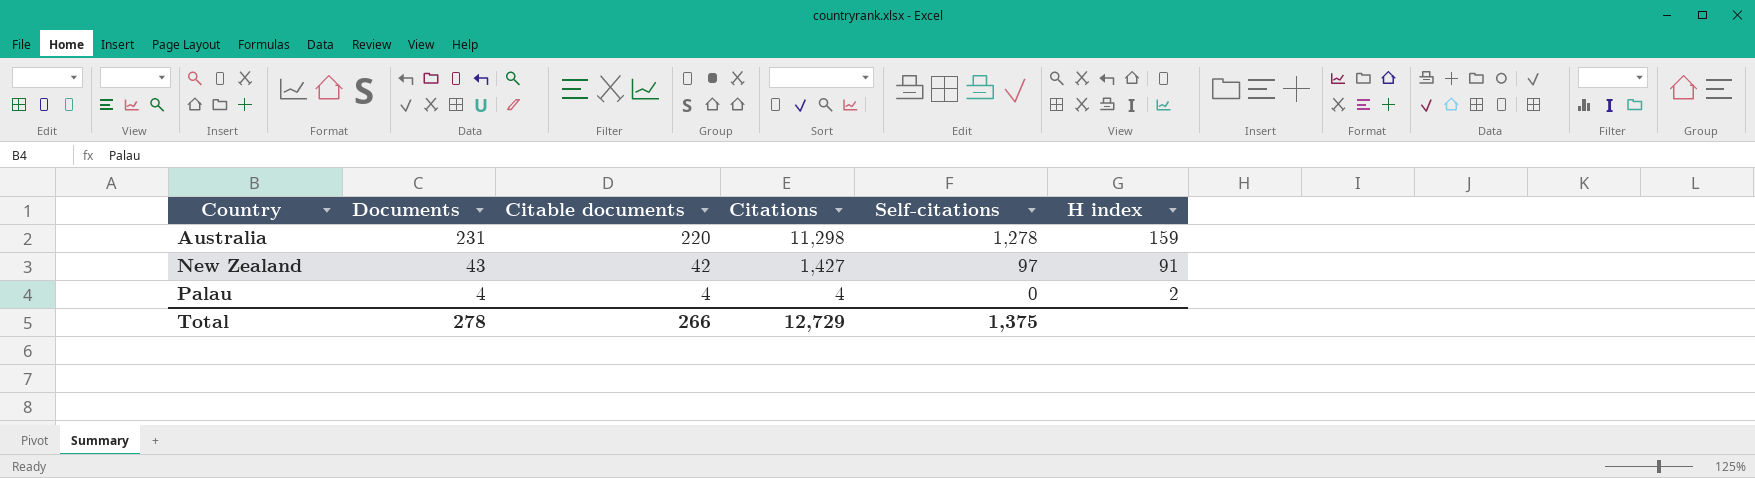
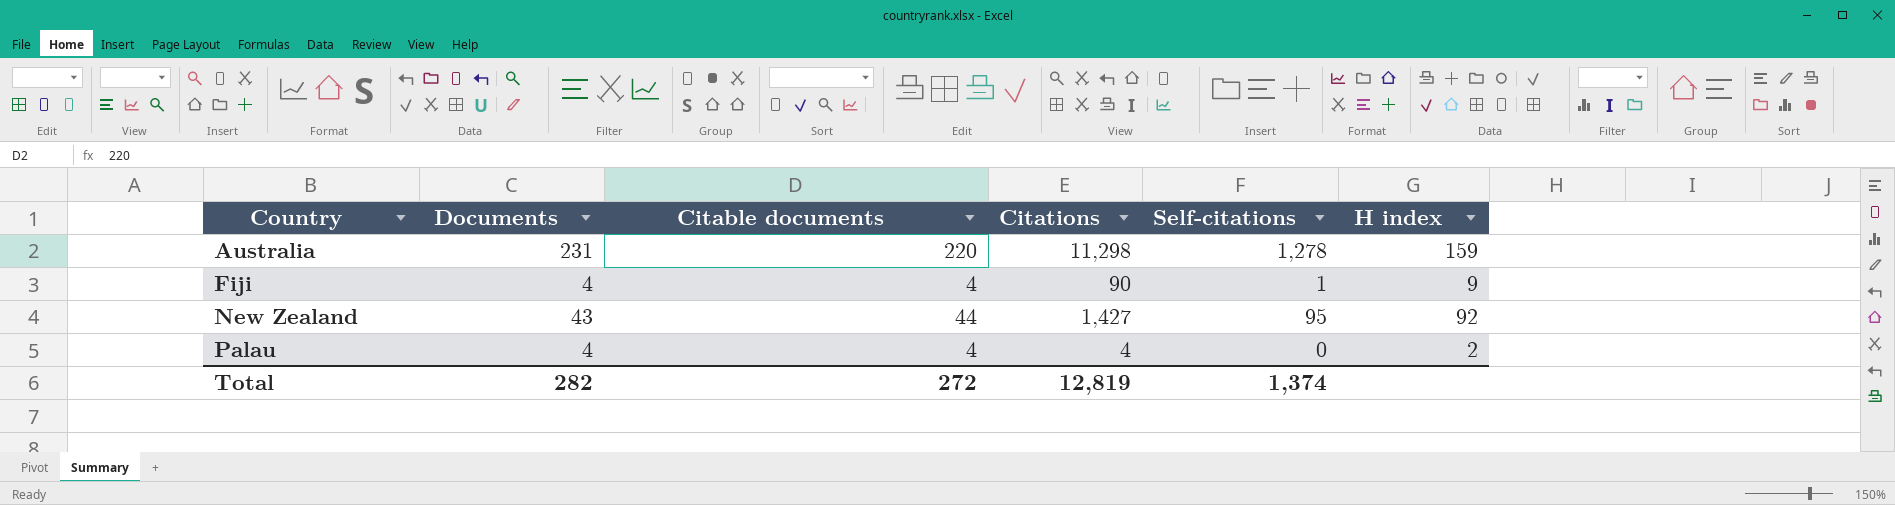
row Fiji: none -> 4 | 4 | 90 | 1 | 9
New Zealand | Citable documents: 42 -> 44
New Zealand | Self-citations: 97 -> 95
New Zealand | H index: 91 -> 92
Total | Documents: 278 -> 282
Total | Citable documents: 266 -> 272
Total | Citations: 12,729 -> 12,819
Total | Self-citations: 1,375 -> 1,374

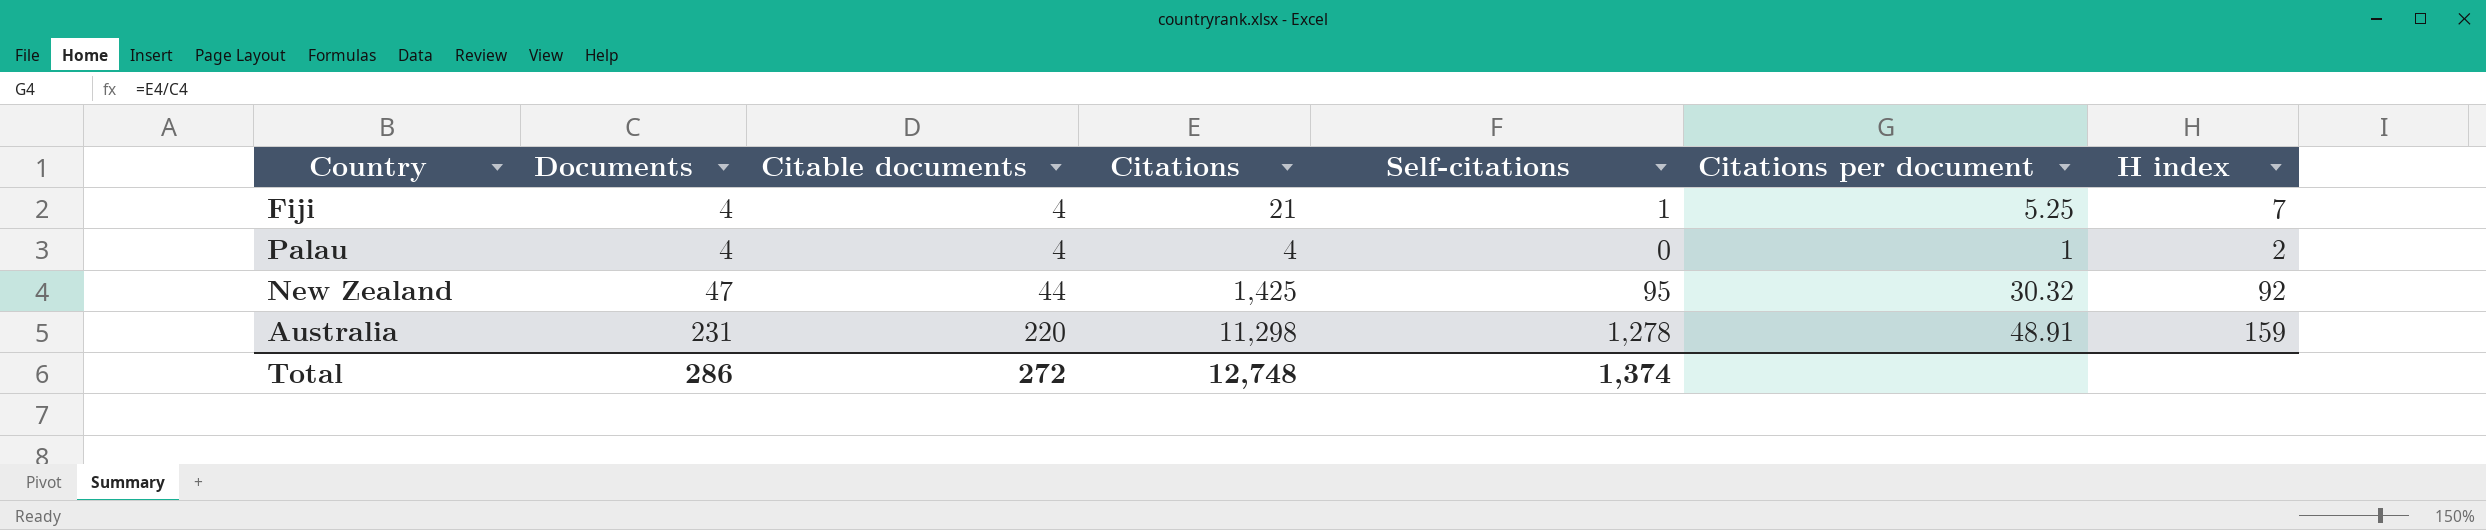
row order: Country ascending -> Documents ascending
column Citations per document | formula: none -> [Citations] / [Documents]
Fiji | Citations: 90 -> 21
Fiji | H index: 9 -> 7
New Zealand | Documents: 43 -> 47
New Zealand | Citations: 1,427 -> 1,425
Total | Documents: 282 -> 286
Total | Citations: 12,819 -> 12,748

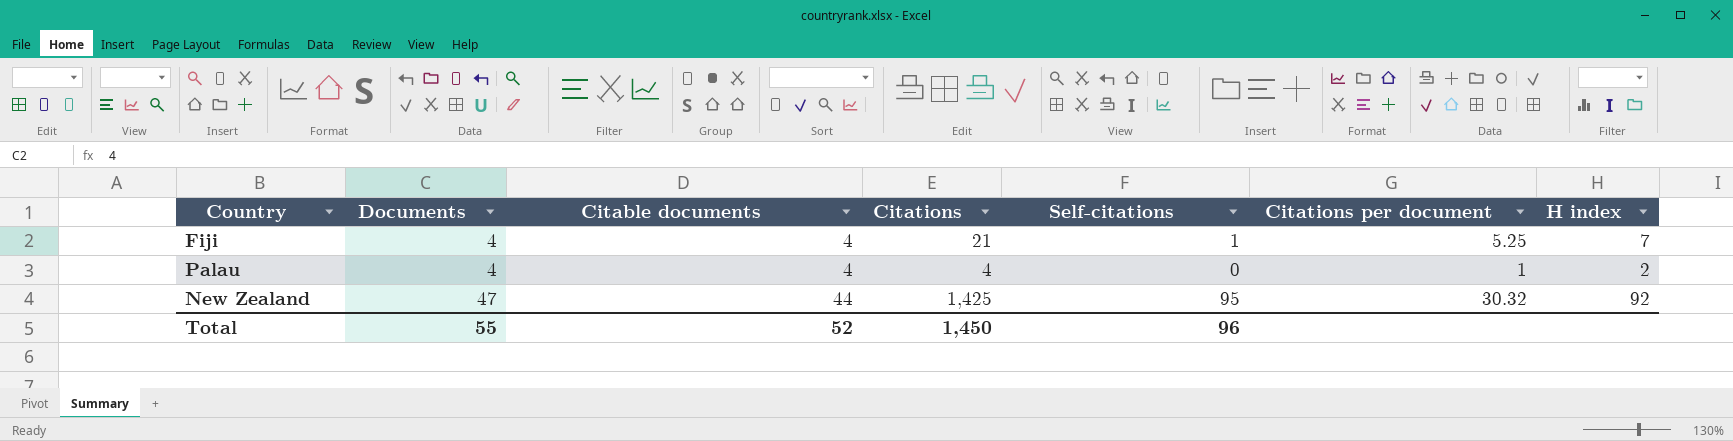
row Australia: 231 | 220 | 11,298 | 1,278 | 48.91 | 159 -> none
Total | Documents: 286 -> 55
Total | Citable documents: 272 -> 52
Total | Citations: 12,748 -> 1,450
Total | Self-citations: 1,374 -> 96

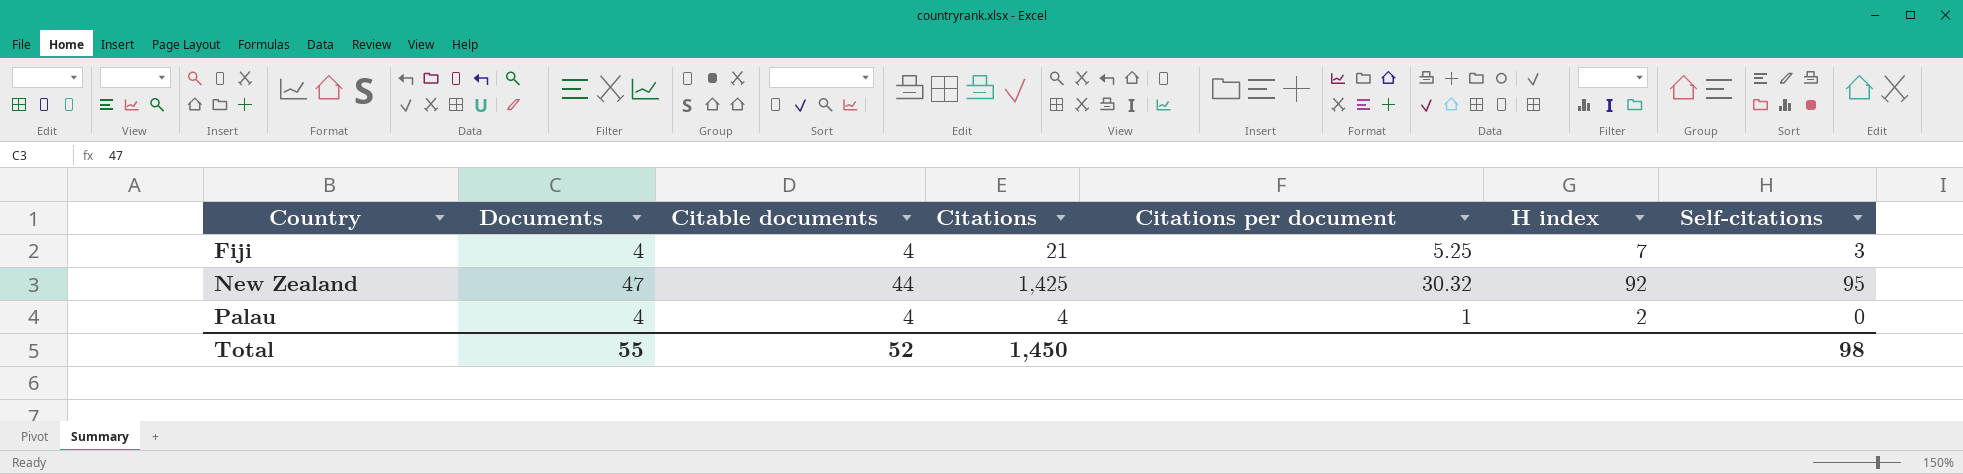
row order: Documents ascending -> Country ascending
column Self-citations | position: 5 -> 7
Fiji | Self-citations: 1 -> 3
Total | Self-citations: 96 -> 98

